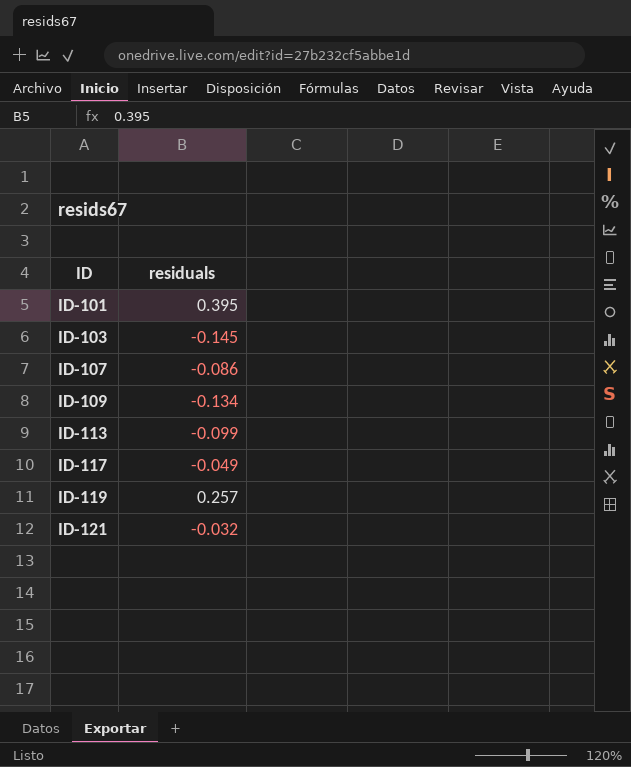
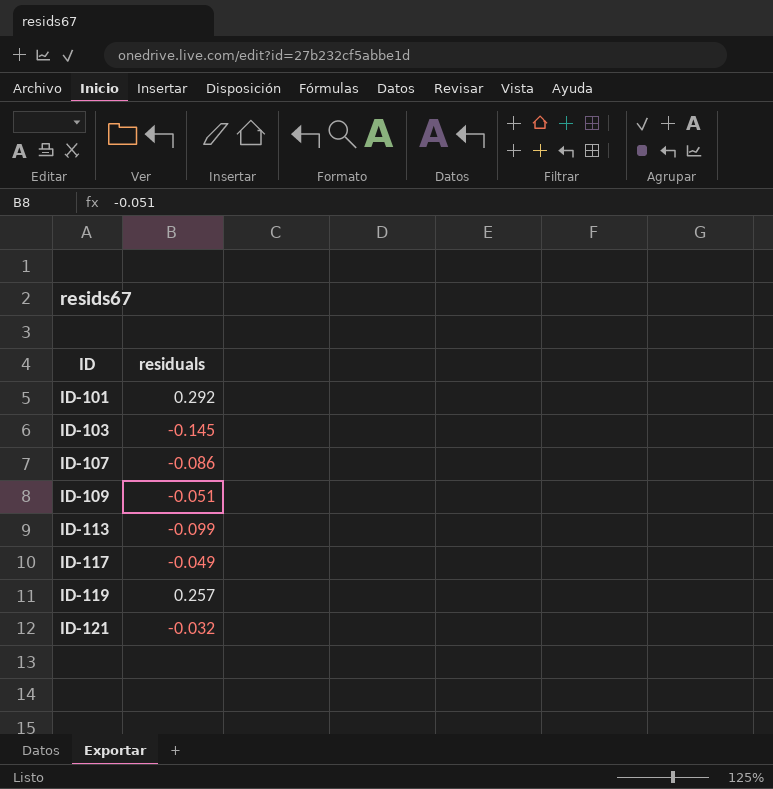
ID-101 | residuals: 0.395 -> 0.292
ID-109 | residuals: -0.134 -> -0.051

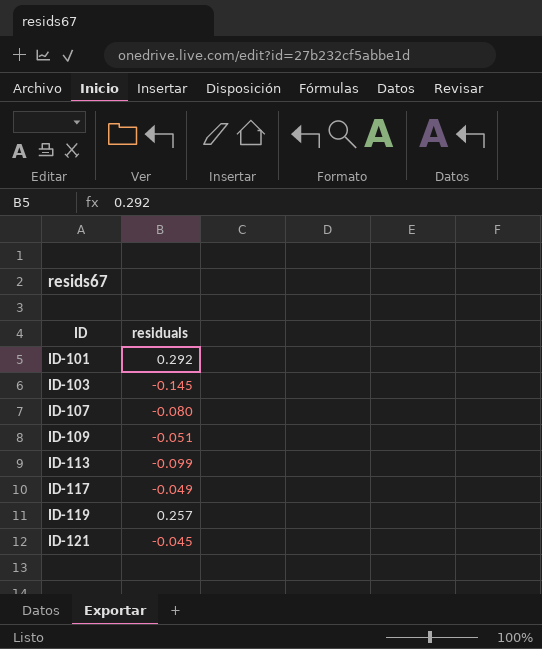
ID-107 | residuals: -0.086 -> -0.080
ID-121 | residuals: -0.032 -> -0.045

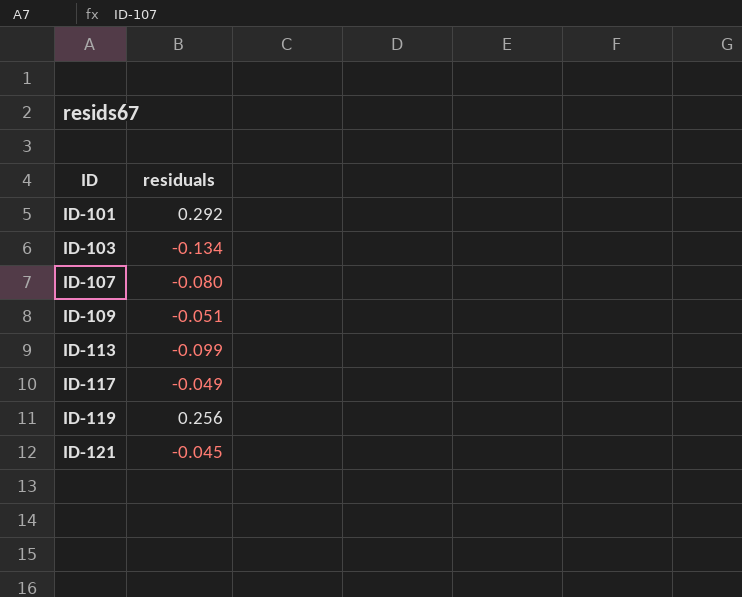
ID-103 | residuals: -0.145 -> -0.134
ID-119 | residuals: 0.257 -> 0.256

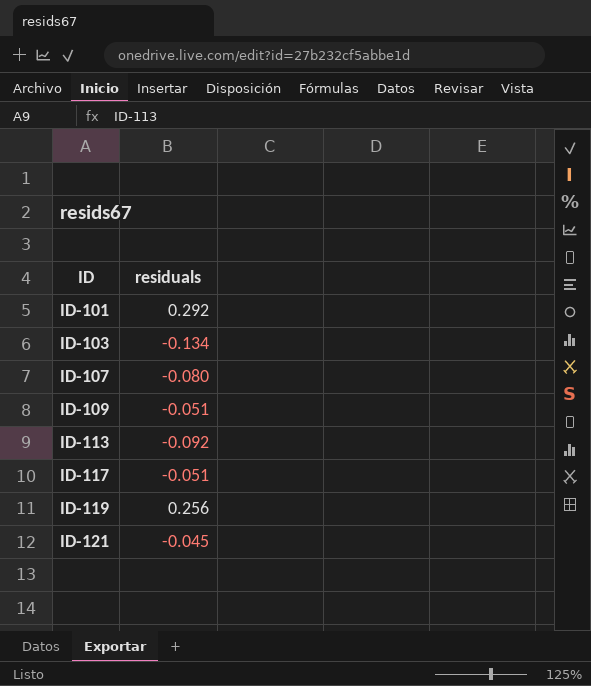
ID-113 | residuals: -0.099 -> -0.092
ID-117 | residuals: -0.049 -> -0.051

